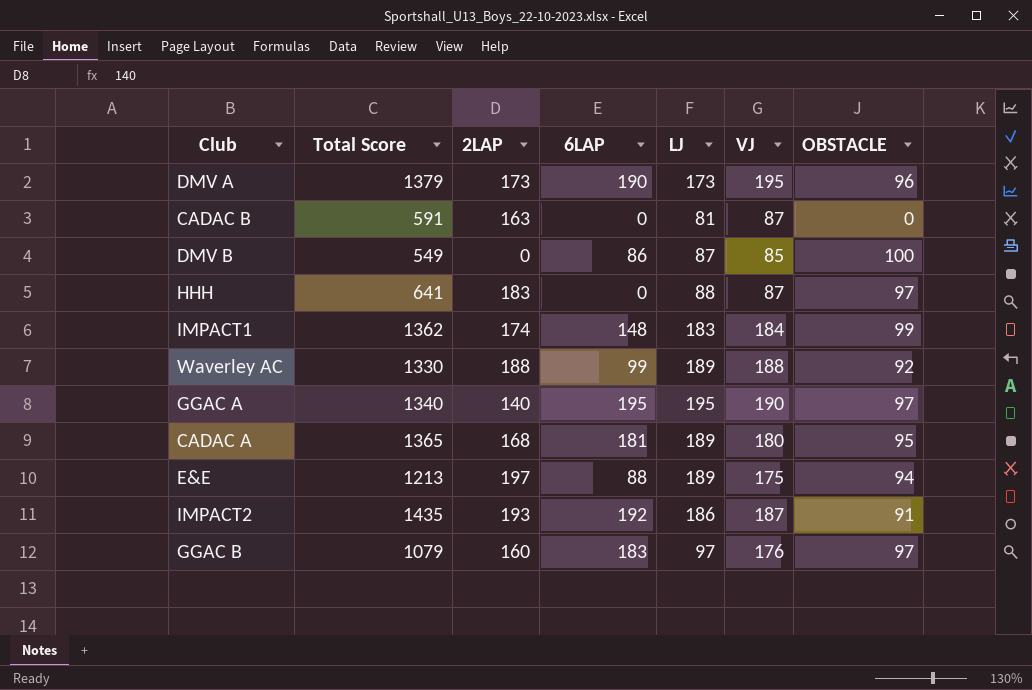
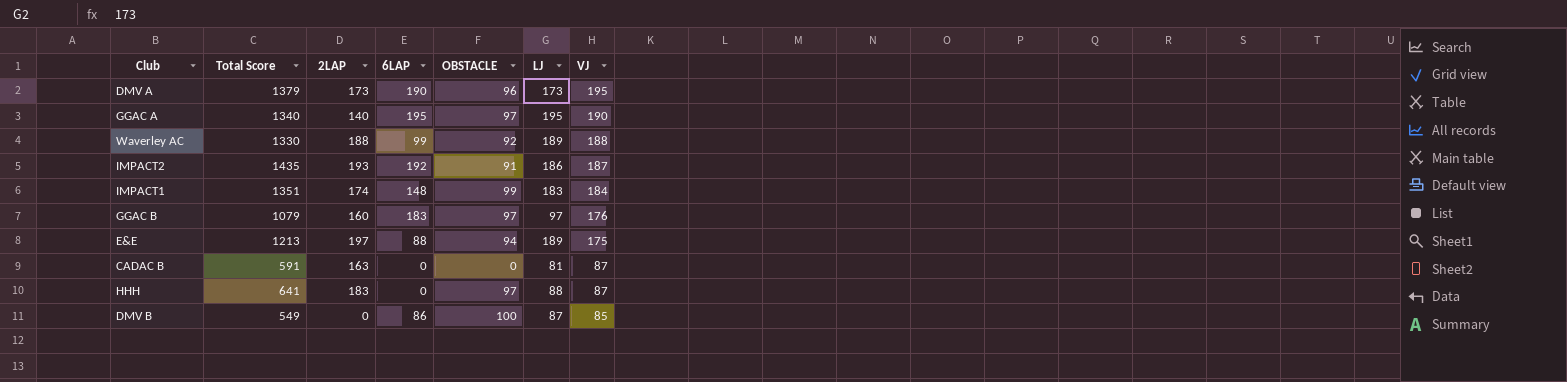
row order: none -> VJ descending
column OBSTACLE | position: 7 -> 5
row CADAC A: 1365 | 168 | 181 | 189 | 180 | 95 -> none
IMPACT1 | Total Score: 1362 -> 1351

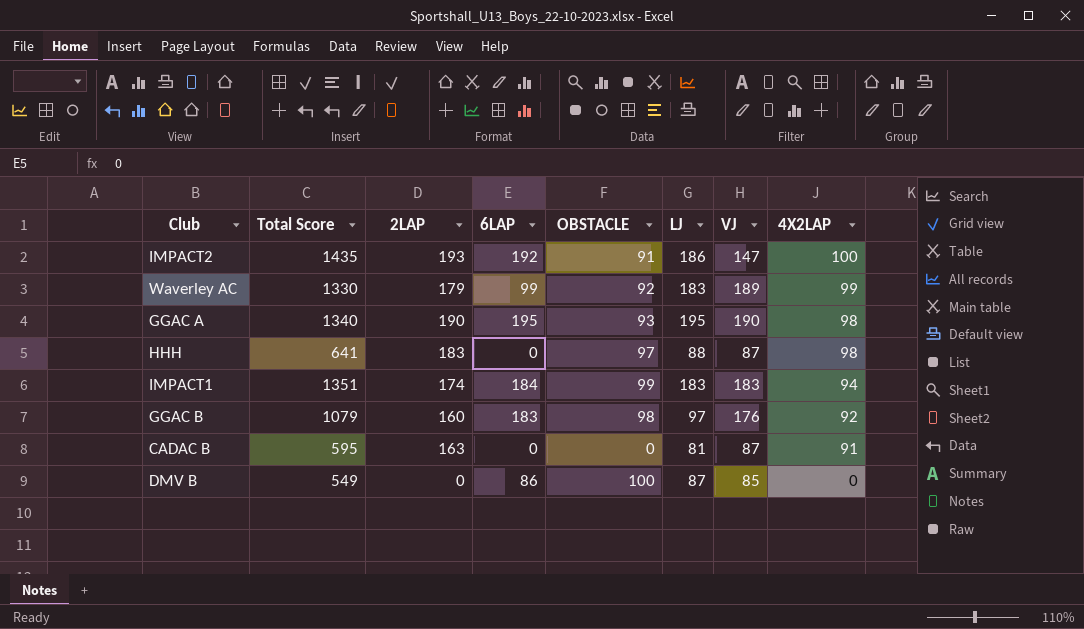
row order: VJ descending -> 4X2LAP descending
column 4X2LAP | position: none -> 8
row DMV A: 1379 | 173 | 190 | 96 | 173 | 195 -> none
row E&E: 1213 | 197 | 88 | 94 | 189 | 175 -> none
IMPACT2 | VJ: 187 -> 147
Waverley AC | 2LAP: 188 -> 179
Waverley AC | LJ: 189 -> 183
Waverley AC | VJ: 188 -> 189
GGAC A | 2LAP: 140 -> 190
GGAC A | OBSTACLE: 97 -> 93
IMPACT1 | 6LAP: 148 -> 184
IMPACT1 | VJ: 184 -> 183
GGAC B | OBSTACLE: 97 -> 98
CADAC B | Total Score: 591 -> 595

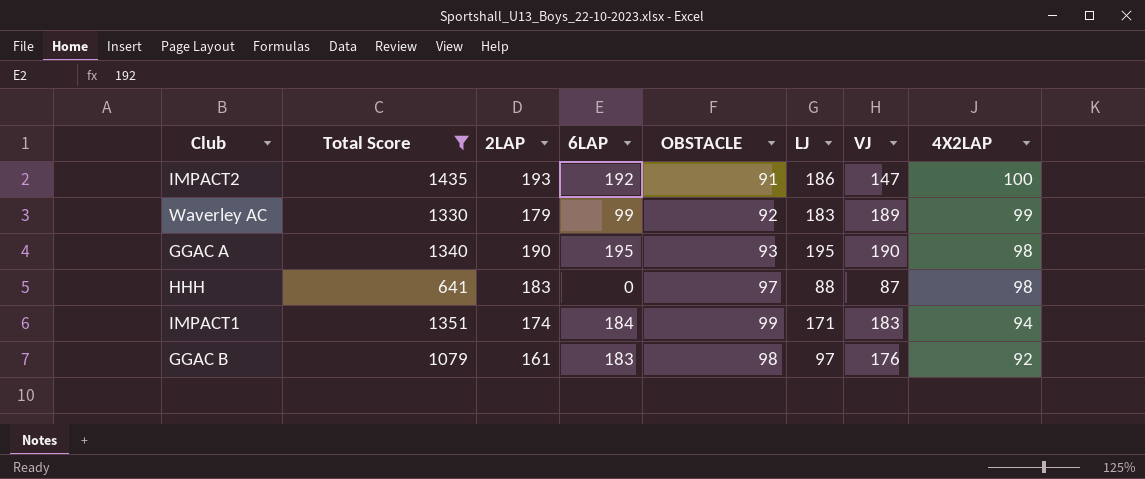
filter: none -> Total Score >= 641
IMPACT1 | LJ: 183 -> 171
GGAC B | 2LAP: 160 -> 161

